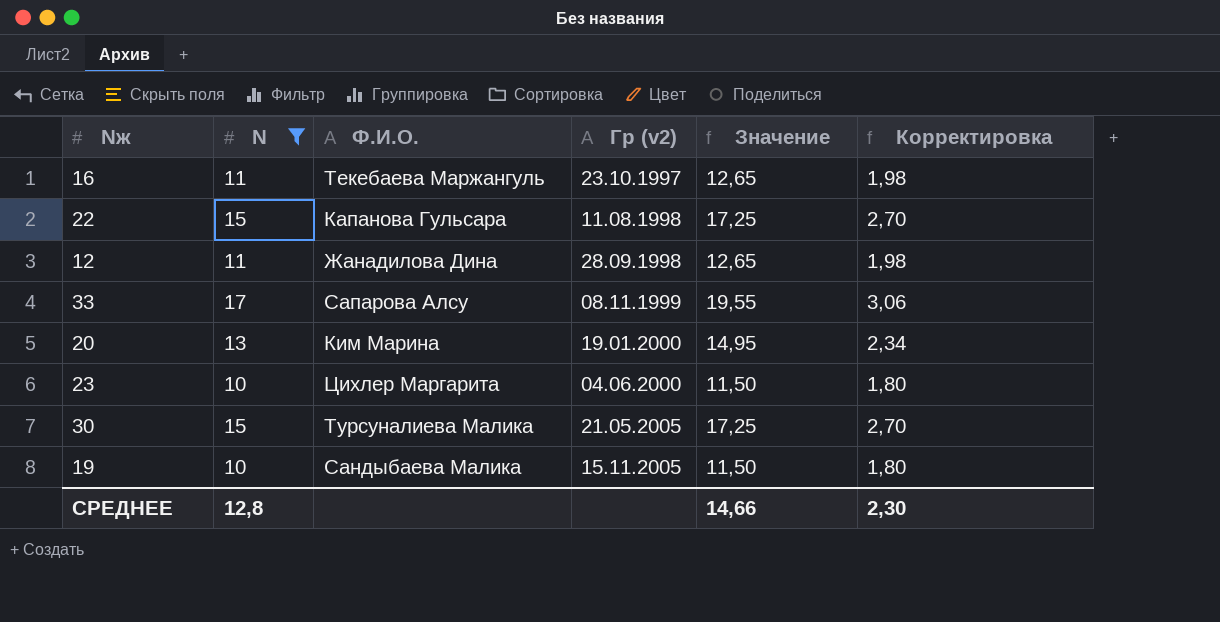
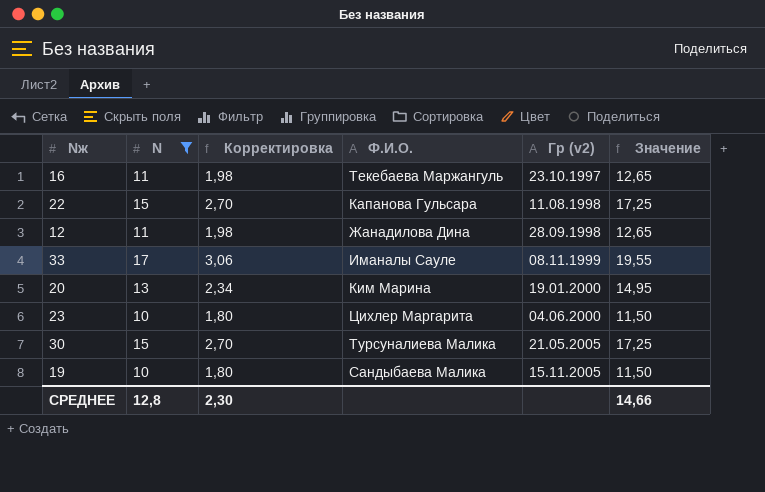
column Корректировка | position: 6 -> 3
33 | Ф.И.О.: Сапарова Алсу -> Иманалы Сауле

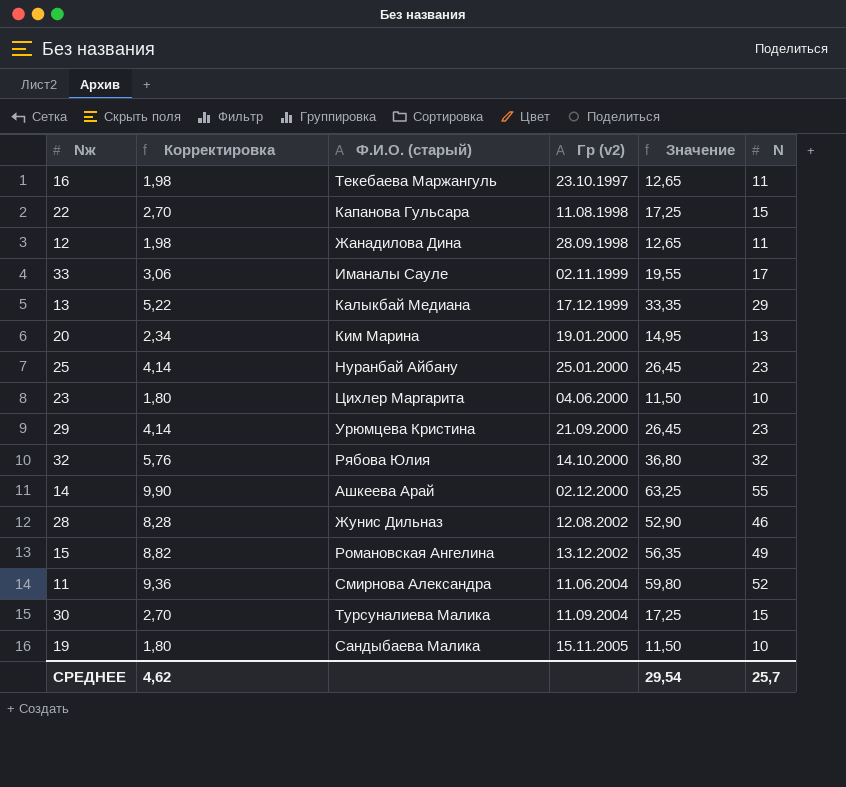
filter: N <= 17 -> none
column name: Ф.И.О. -> Ф.И.О. (старый)
column N | position: 2 -> 6
33 | Гр (v2): 08.11.1999 -> 02.11.1999
30 | Гр (v2): 21.05.2005 -> 11.09.2004
СРЕДНЕЕ | Корректировка: 2,30 -> 4,62
СРЕДНЕЕ | Значение: 14,66 -> 29,54
СРЕДНЕЕ | N: 12,8 -> 25,7

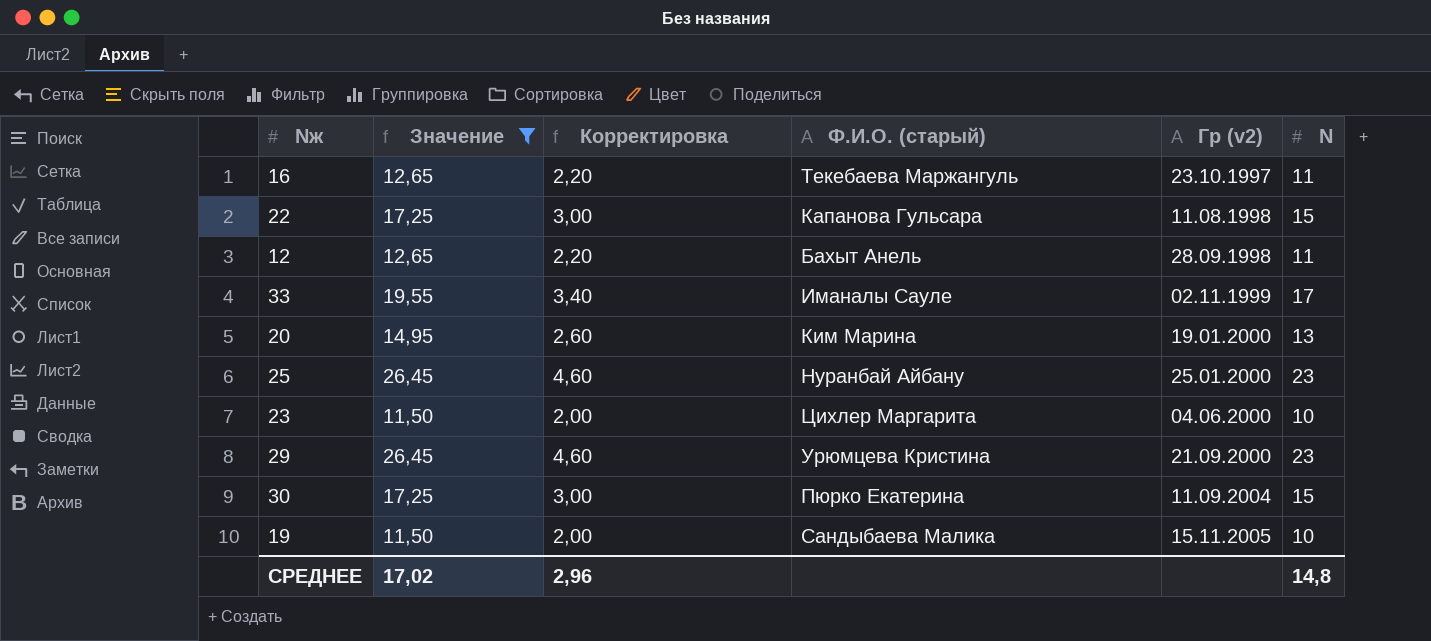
filter: none -> Значение <= 26,45
column Значение | position: 5 -> 2
column Корректировка | formula: [N] * 0,18 -> [N] * 0,2
12 | Ф.И.О. (старый): Жанадилова Дина -> Бахыт Анель
30 | Ф.И.О. (старый): Турсуналиева Малика -> Пюрко Екатерина
СРЕДНЕЕ | Значение: 29,54 -> 17,02
СРЕДНЕЕ | Корректировка: 4,62 -> 2,96
СРЕДНЕЕ | N: 25,7 -> 14,8

